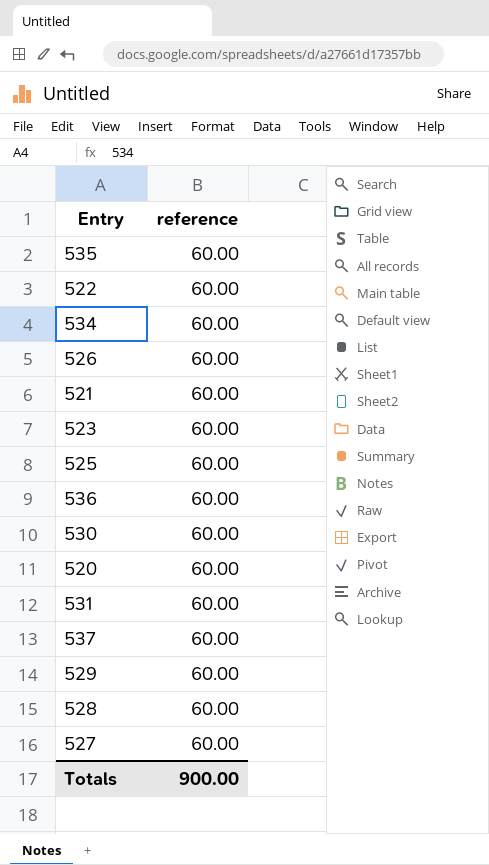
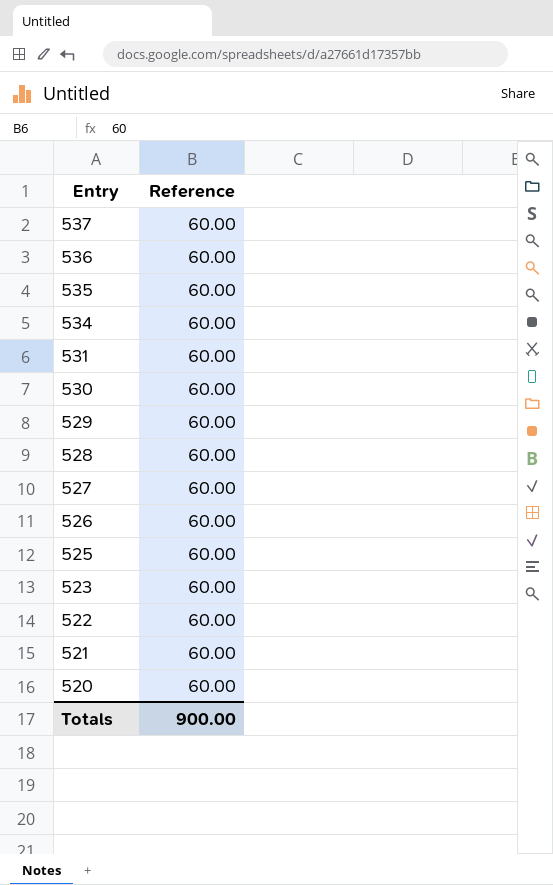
row order: none -> Entry descending
column name: reference -> Reference

